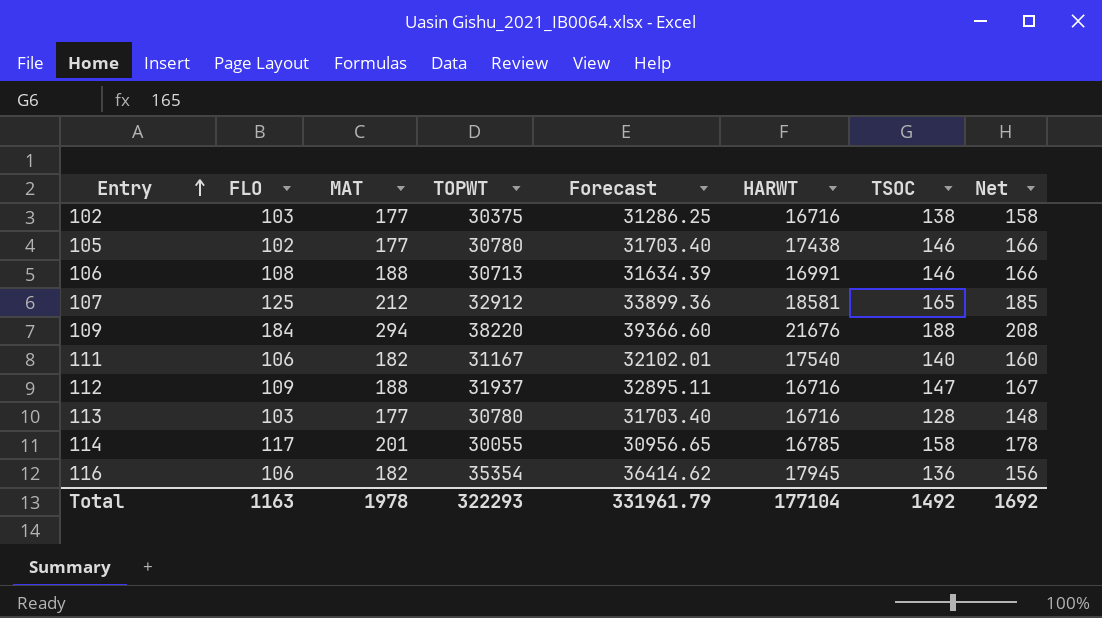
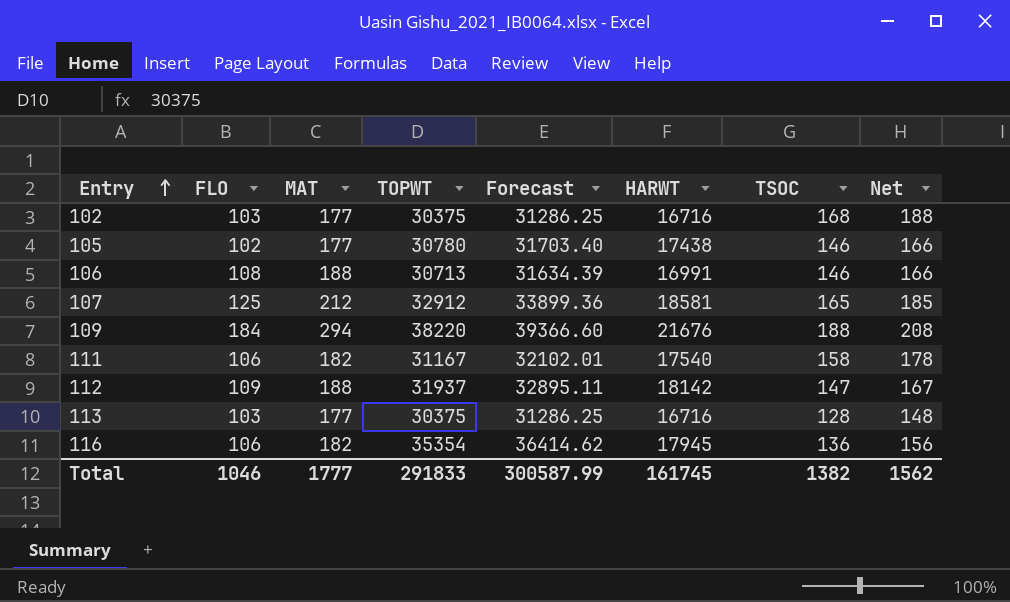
row 114: 117 | 201 | 30055 | 30956.65 | 16785 | 158 | 178 -> none
102 | TSOC: 138 -> 168
102 | Net: 158 -> 188
111 | TSOC: 140 -> 158
111 | Net: 160 -> 178
112 | HARWT: 16716 -> 18142
113 | TOPWT: 30780 -> 30375
113 | Forecast: 31703.40 -> 31286.25
Total | FLO: 1163 -> 1046
Total | MAT: 1978 -> 1777
Total | TOPWT: 322293 -> 291833
Total | Forecast: 331961.79 -> 300587.99
Total | HARWT: 177104 -> 161745
Total | TSOC: 1492 -> 1382
Total | Net: 1692 -> 1562

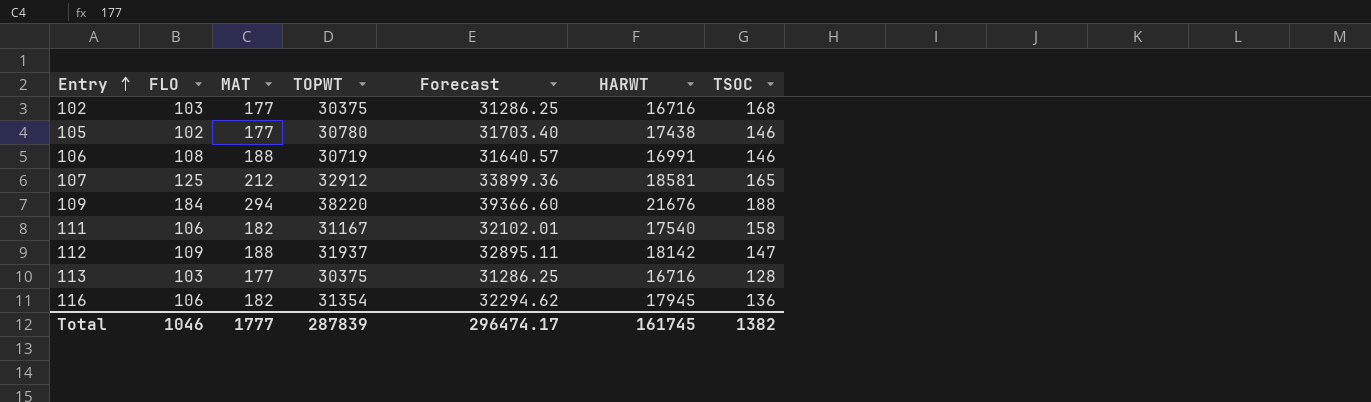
column Net | formula: [TSOC] + 20 -> none
106 | TOPWT: 30713 -> 30719
106 | Forecast: 31634.39 -> 31640.57
116 | TOPWT: 35354 -> 31354
116 | Forecast: 36414.62 -> 32294.62
Total | TOPWT: 291833 -> 287839
Total | Forecast: 300587.99 -> 296474.17

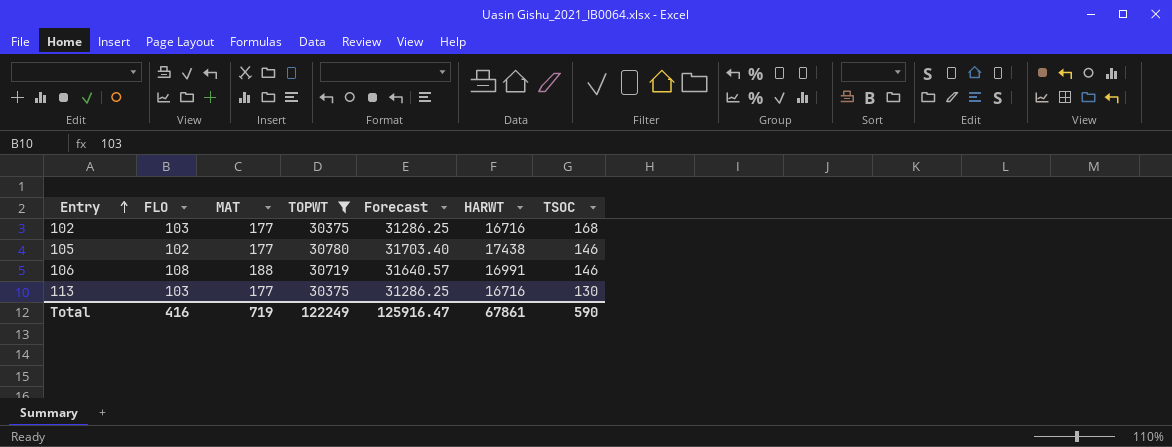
filter: none -> TOPWT <= 30780
113 | TSOC: 128 -> 130
Total | FLO: 1046 -> 416
Total | MAT: 1777 -> 719
Total | TOPWT: 287839 -> 122249
Total | Forecast: 296474.17 -> 125916.47
Total | HARWT: 161745 -> 67861
Total | TSOC: 1382 -> 590

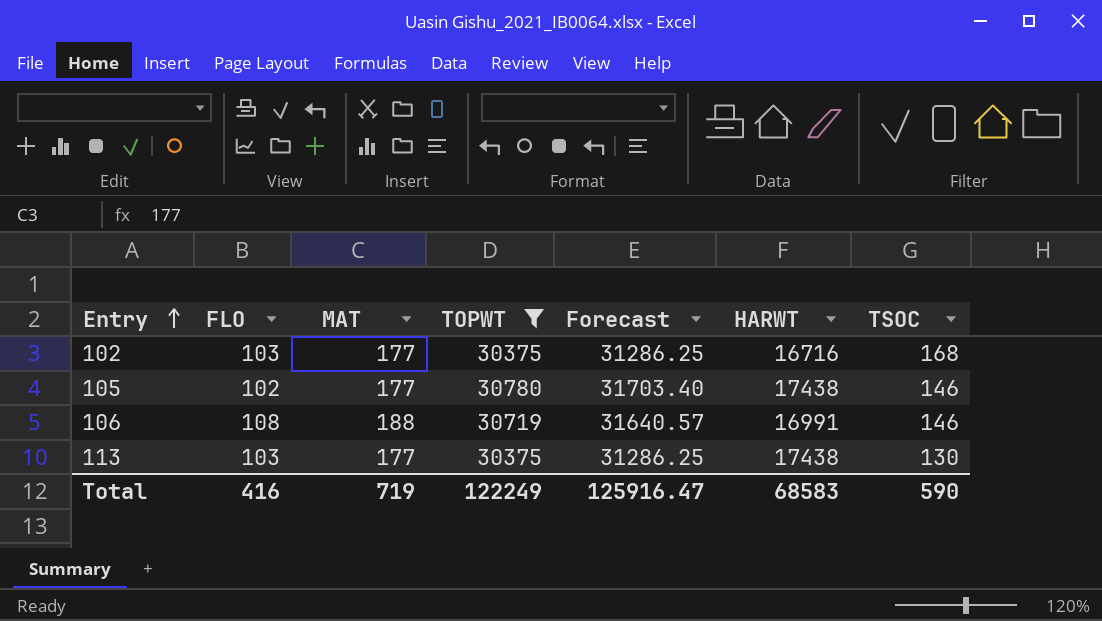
113 | HARWT: 16716 -> 17438
Total | HARWT: 67861 -> 68583

